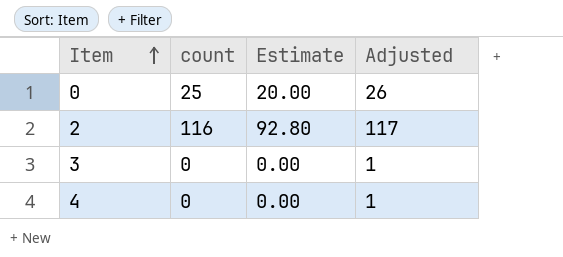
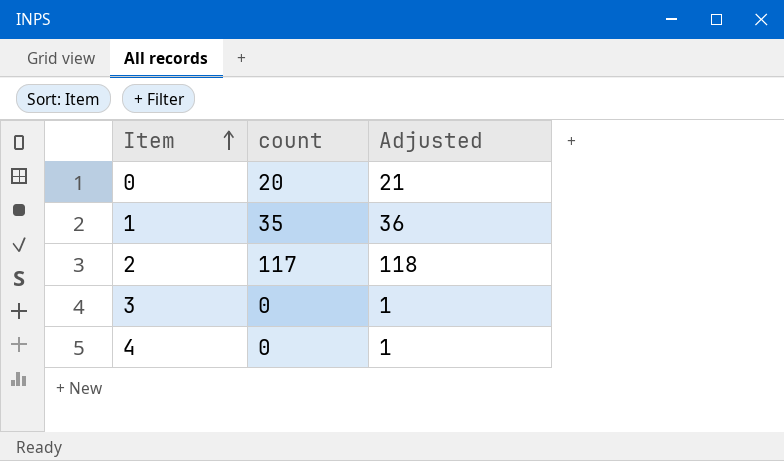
column Estimate | formula: [count] * 0.8 -> none
0 | count: 25 -> 20
0 | Adjusted: 26 -> 21
row 1: none -> 35 | 36
2 | count: 116 -> 117
2 | Adjusted: 117 -> 118

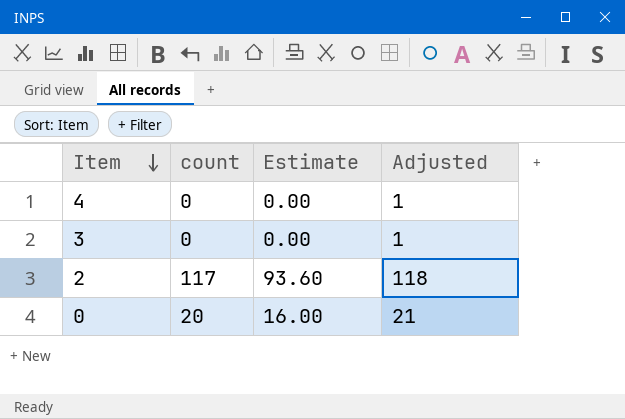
row order: Item ascending -> Item descending
column Estimate | formula: none -> [count] * 0.8
row 1: 35 | 36 -> none

